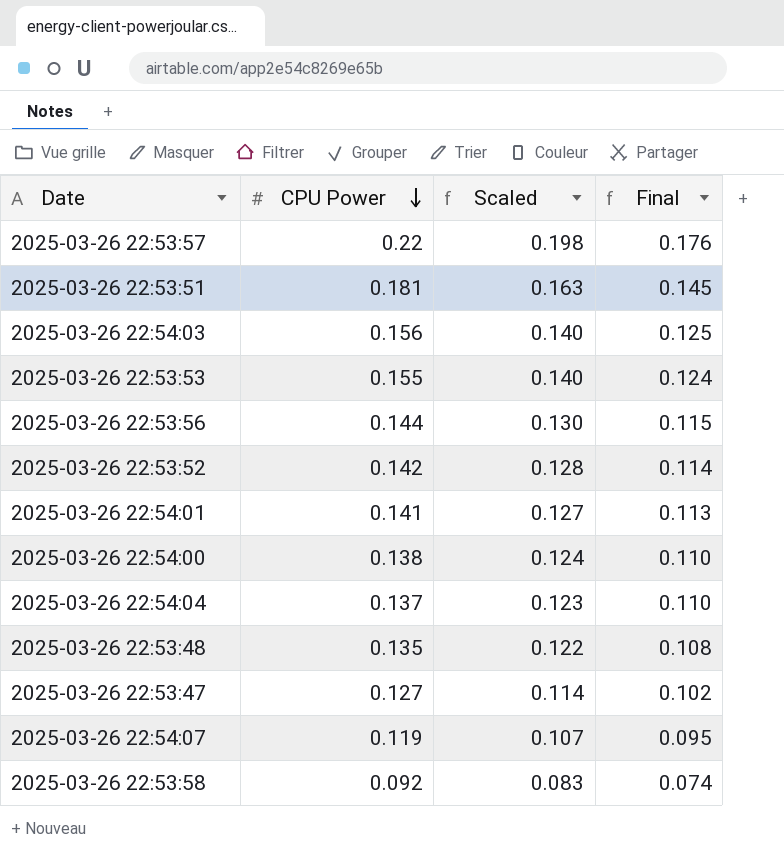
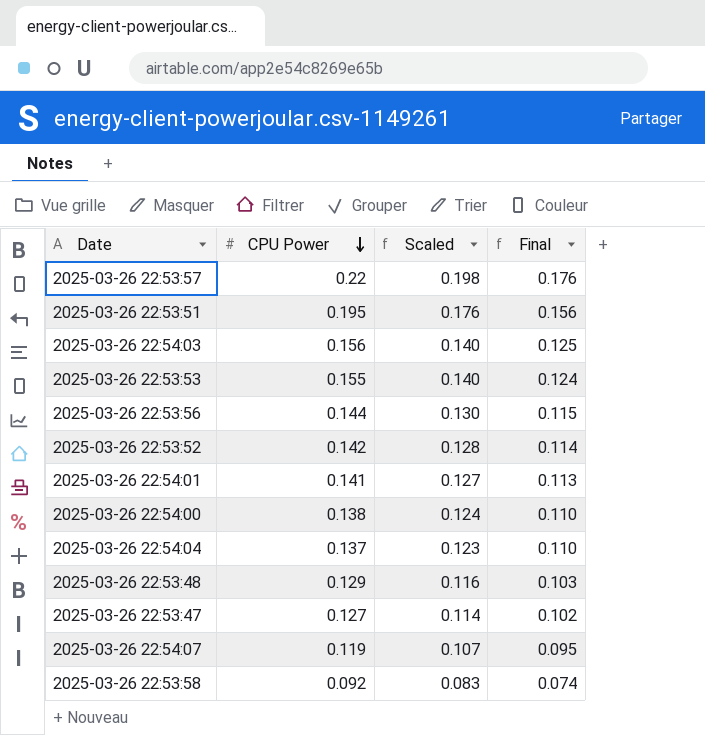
2025-03-26 22:53:51 | CPU Power: 0.181 -> 0.195
2025-03-26 22:53:51 | Scaled: 0.163 -> 0.176
2025-03-26 22:53:51 | Final: 0.145 -> 0.156
2025-03-26 22:53:48 | CPU Power: 0.135 -> 0.129
2025-03-26 22:53:48 | Scaled: 0.122 -> 0.116
2025-03-26 22:53:48 | Final: 0.108 -> 0.103

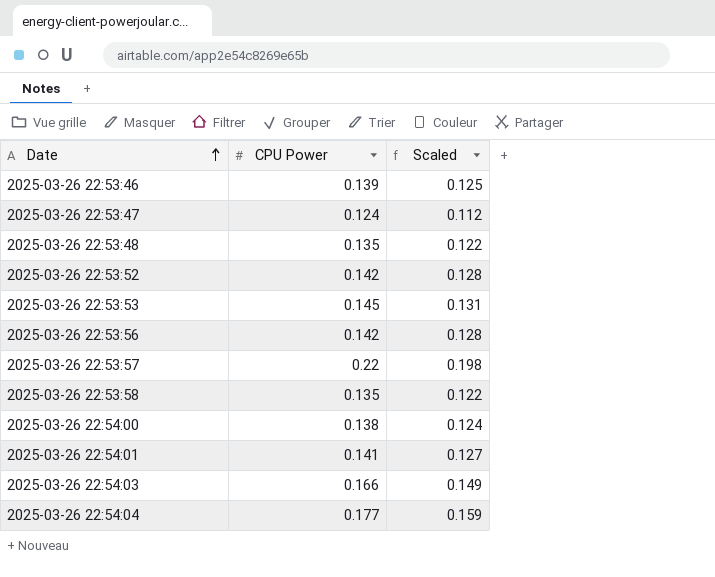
row order: CPU Power descending -> Date ascending
column Final | formula: [CPU Power] * 0.8 -> none
row 2025-03-26 22:53:51: 0.195 | 0.176 | 0.156 -> none
row 2025-03-26 22:54:07: 0.119 | 0.107 | 0.095 -> none
row 2025-03-26 22:53:46: none -> 0.139 | 0.125
2025-03-26 22:53:47 | CPU Power: 0.127 -> 0.124
2025-03-26 22:53:47 | Scaled: 0.114 -> 0.112
2025-03-26 22:53:48 | CPU Power: 0.129 -> 0.135
2025-03-26 22:53:48 | Scaled: 0.116 -> 0.122
2025-03-26 22:53:53 | CPU Power: 0.155 -> 0.145
2025-03-26 22:53:53 | Scaled: 0.140 -> 0.131
2025-03-26 22:53:56 | CPU Power: 0.144 -> 0.142
2025-03-26 22:53:56 | Scaled: 0.130 -> 0.128
2025-03-26 22:53:58 | CPU Power: 0.092 -> 0.135
2025-03-26 22:53:58 | Scaled: 0.083 -> 0.122
2025-03-26 22:54:03 | CPU Power: 0.156 -> 0.166
2025-03-26 22:54:03 | Scaled: 0.140 -> 0.149
2025-03-26 22:54:04 | CPU Power: 0.137 -> 0.177
2025-03-26 22:54:04 | Scaled: 0.123 -> 0.159

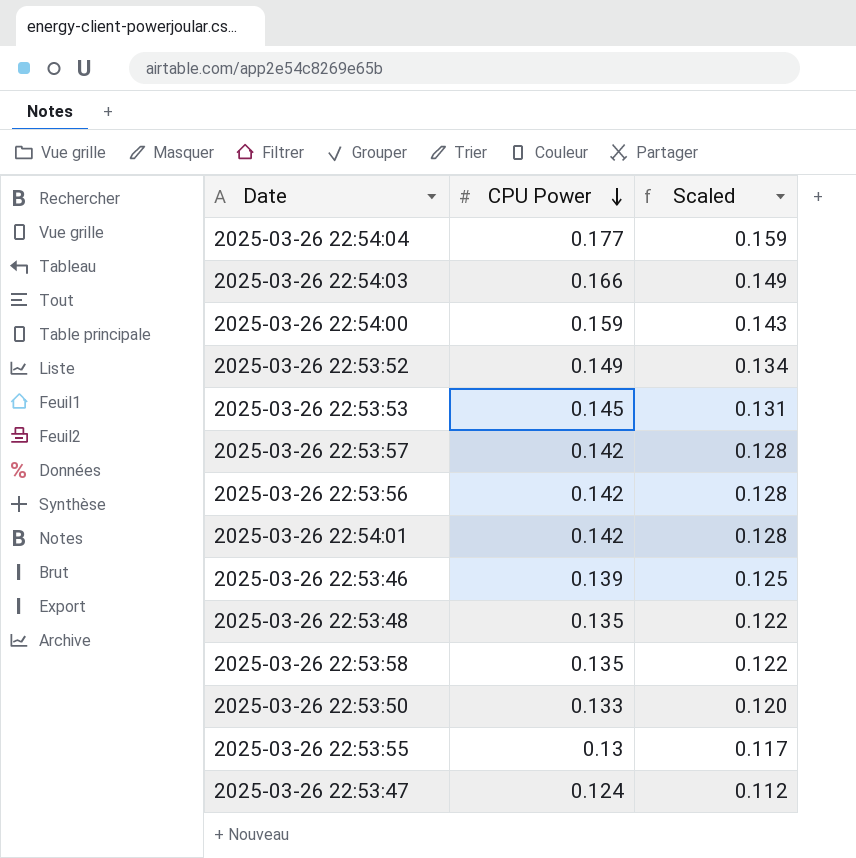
row order: Date ascending -> CPU Power descending
2025-03-26 22:54:00 | CPU Power: 0.138 -> 0.159
2025-03-26 22:54:00 | Scaled: 0.124 -> 0.143
2025-03-26 22:53:52 | CPU Power: 0.142 -> 0.149
2025-03-26 22:53:52 | Scaled: 0.128 -> 0.134
2025-03-26 22:53:57 | CPU Power: 0.22 -> 0.142
2025-03-26 22:53:57 | Scaled: 0.198 -> 0.128
2025-03-26 22:54:01 | CPU Power: 0.141 -> 0.142
2025-03-26 22:54:01 | Scaled: 0.127 -> 0.128
row 2025-03-26 22:53:50: none -> 0.133 | 0.120
row 2025-03-26 22:53:55: none -> 0.13 | 0.117

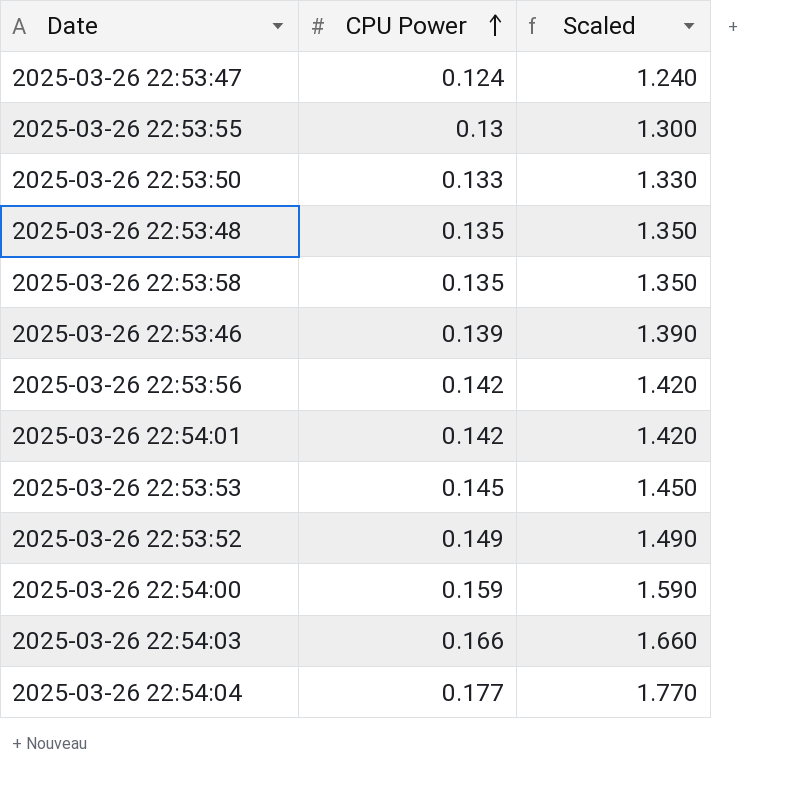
row order: CPU Power descending -> CPU Power ascending
column Scaled | formula: [CPU Power] * 0.9 -> [CPU Power] * 10
row 2025-03-26 22:53:57: 0.142 | 0.128 -> none

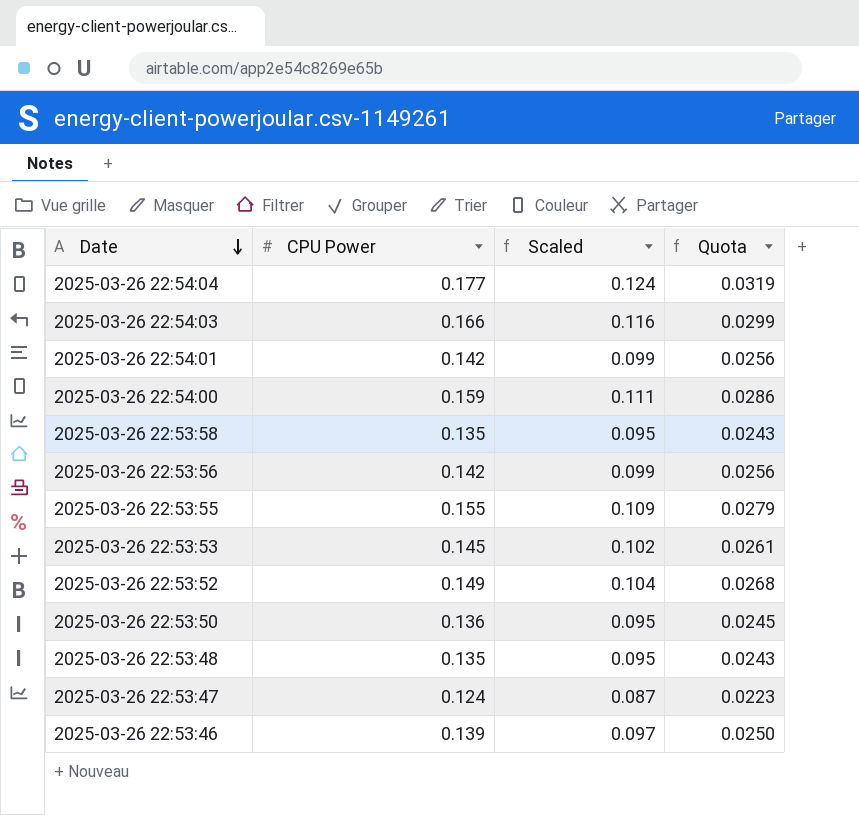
row order: CPU Power ascending -> Date descending
column Scaled | formula: [CPU Power] * 10 -> [CPU Power] * 0.7
column Quota | formula: none -> [CPU Power] * 0.18
2025-03-26 22:53:55 | CPU Power: 0.13 -> 0.155
2025-03-26 22:53:50 | CPU Power: 0.133 -> 0.136

